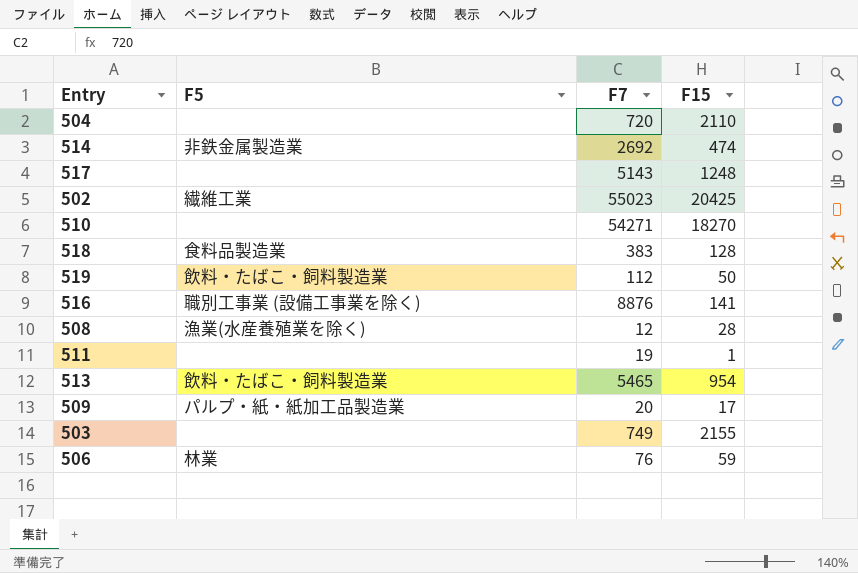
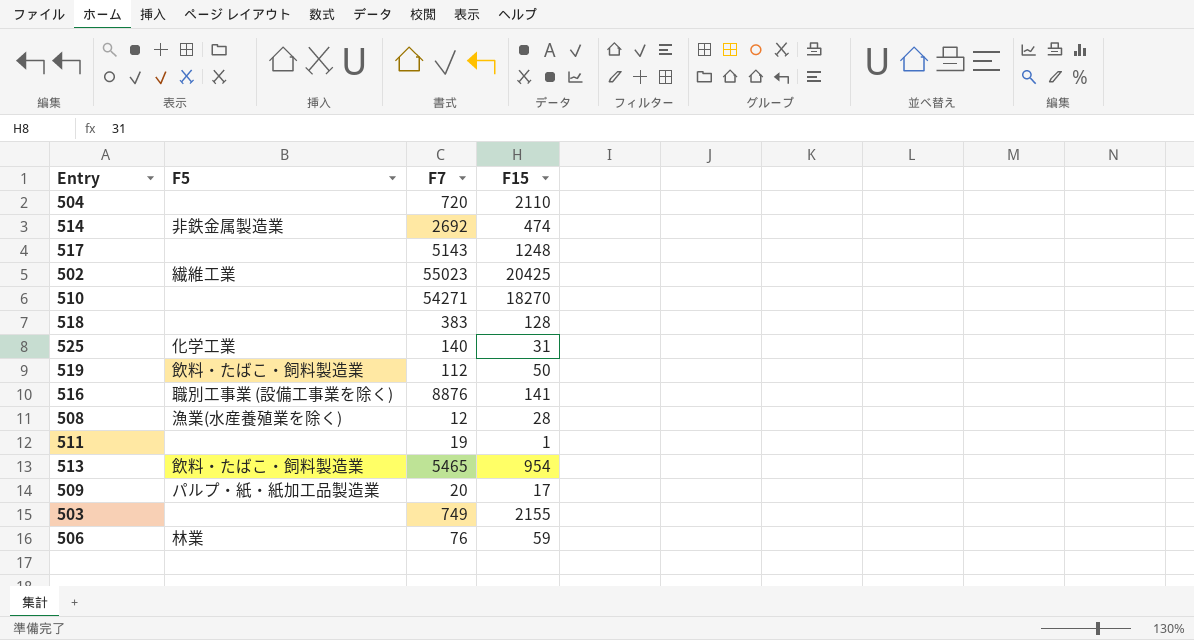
518 | F5: 食料品製造業 -> none
row 525: none -> 化学工業 | 140 | 31

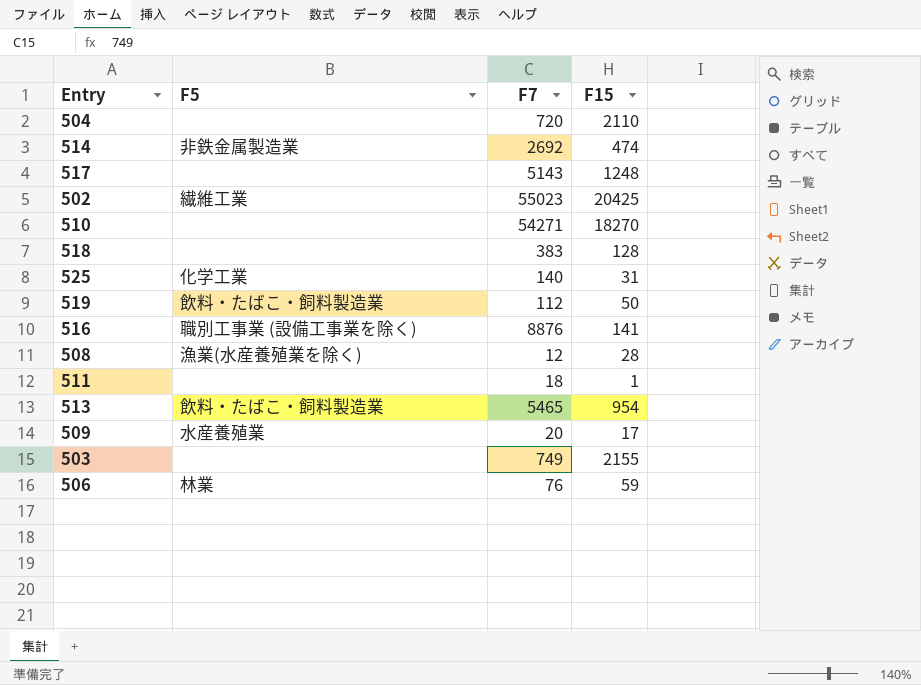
511 | F7: 19 -> 18
509 | F5: パルプ・紙・紙加工品製造業 -> 水産養殖業

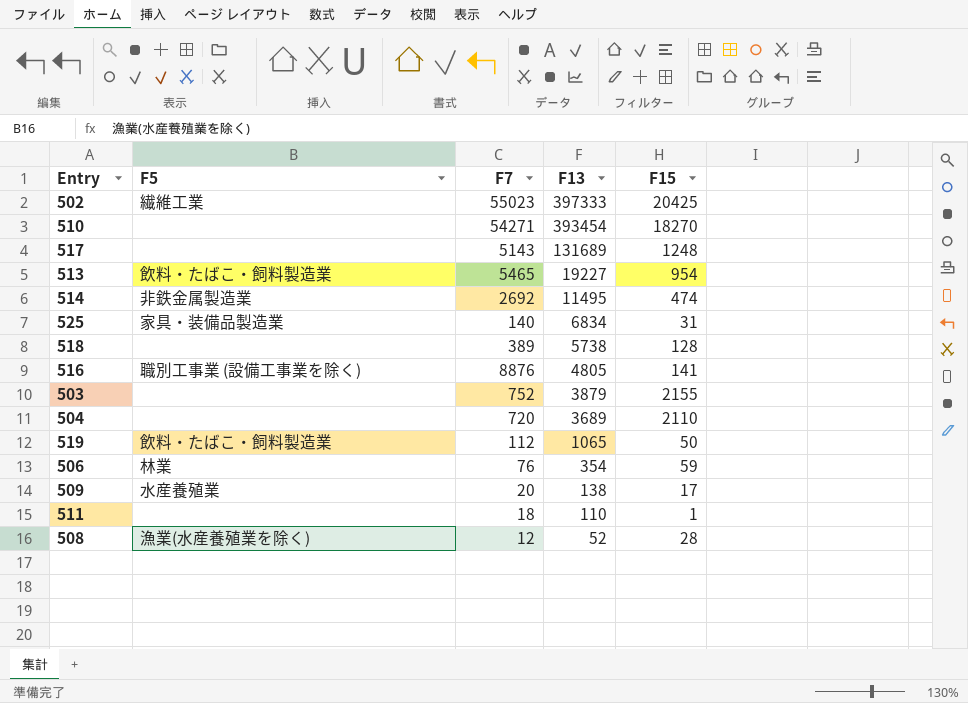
row order: none -> F13 descending
column F13 | position: none -> 4
525 | F5: 化学工業 -> 家具・装備品製造業
518 | F7: 383 -> 389
503 | F7: 749 -> 752

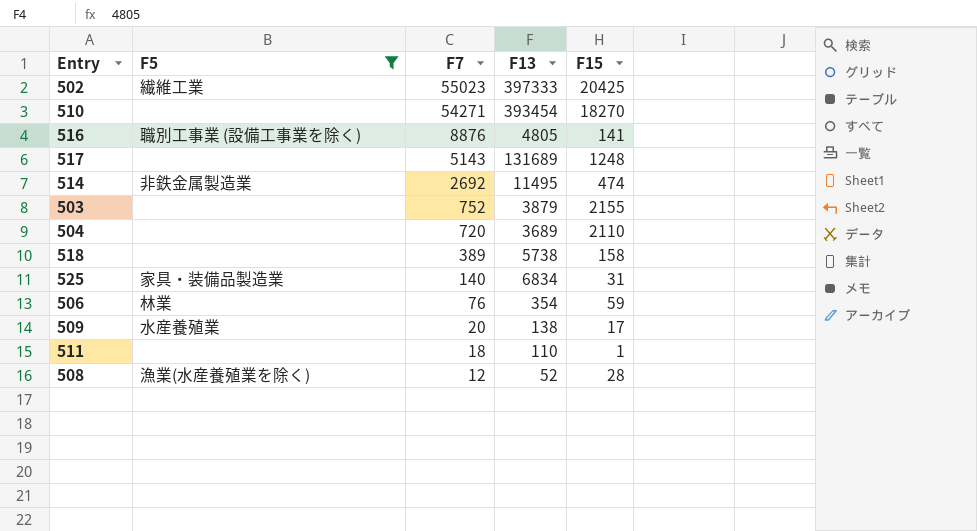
filter: none -> F5 != 飲料・たばこ・飼料製造業
row order: F13 descending -> F7 descending
518 | F15: 128 -> 158

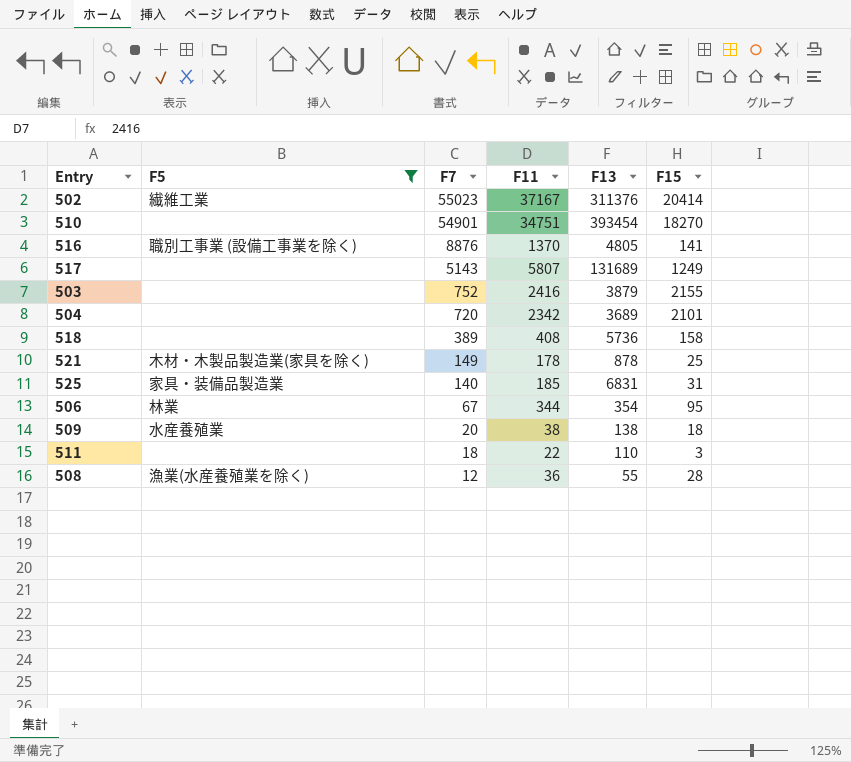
column F11 | position: none -> 4
row 514: 非鉄金属製造業 | 2692 | 11495 | 474 -> none
502 | F13: 397333 -> 311376
502 | F15: 20425 -> 20414
510 | F7: 54271 -> 54901
517 | F15: 1248 -> 1249
504 | F15: 2110 -> 2101
518 | F13: 5738 -> 5736
row 521: none -> 木材・木製品製造業(家具を除く) | 149 | 178 | 878 | 25
525 | F13: 6834 -> 6831
506 | F7: 76 -> 67
506 | F15: 59 -> 95
509 | F15: 17 -> 18
511 | F15: 1 -> 3
508 | F13: 52 -> 55

